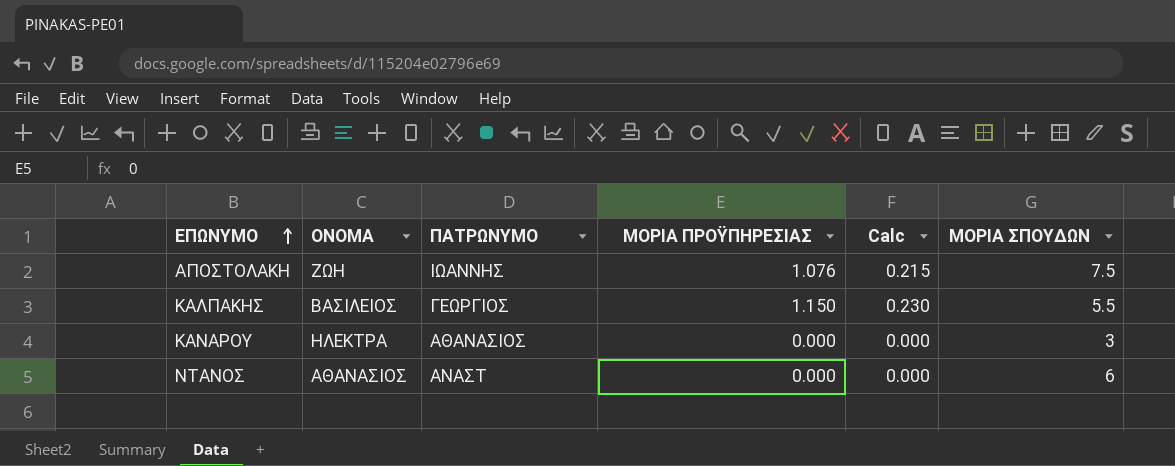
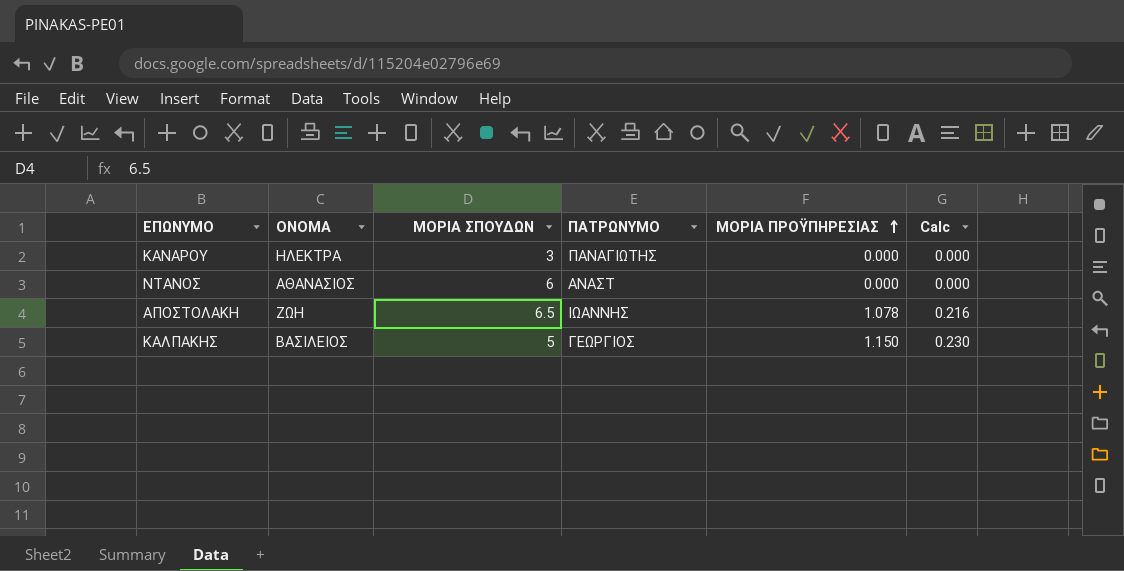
row order: ΕΠΩΝΥΜΟ ascending -> ΜΟΡΙΑ ΠΡΟΫΠΗΡΕΣΙΑΣ ascending
column ΜΟΡΙΑ ΣΠΟΥΔΩΝ | position: 6 -> 3
ΚΑΝΑΡΟΥ | ΠΑΤΡΩΝΥΜΟ: ΑΘΑΝΑΣΙΟΣ -> ΠΑΝΑΓΙΩΤΗΣ
ΑΠΟΣΤΟΛΑΚΗ | ΜΟΡΙΑ ΣΠΟΥΔΩΝ: 7.5 -> 6.5
ΑΠΟΣΤΟΛΑΚΗ | ΜΟΡΙΑ ΠΡΟΫΠΗΡΕΣΙΑΣ: 1.076 -> 1.078
ΑΠΟΣΤΟΛΑΚΗ | Calc: 0.215 -> 0.216
ΚΑΛΠΑΚΗΣ | ΜΟΡΙΑ ΣΠΟΥΔΩΝ: 5.5 -> 5

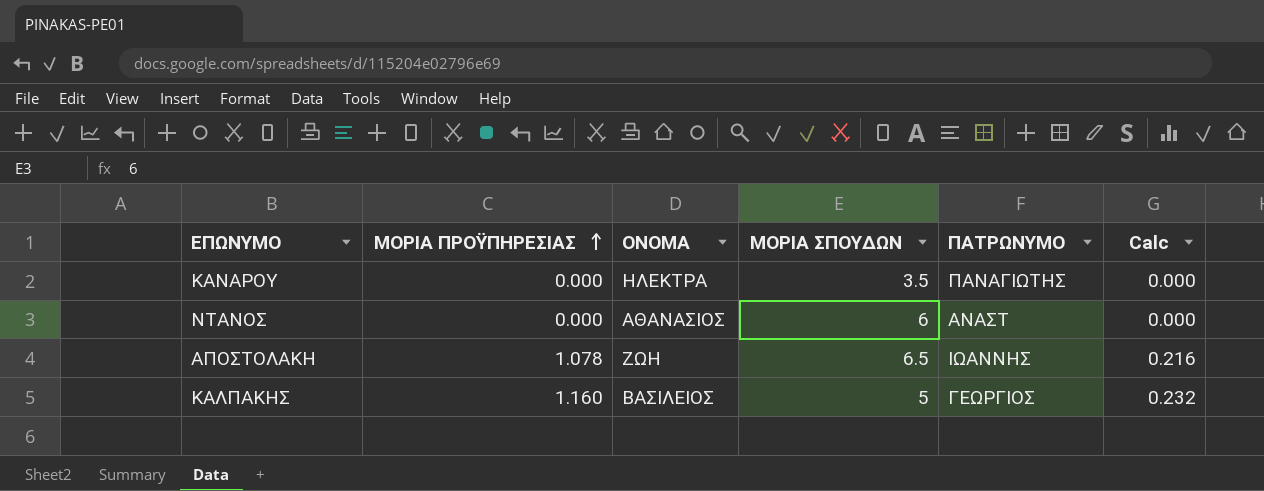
column ΜΟΡΙΑ ΠΡΟΫΠΗΡΕΣΙΑΣ | position: 5 -> 2
ΚΑΝΑΡΟΥ | ΜΟΡΙΑ ΣΠΟΥΔΩΝ: 3 -> 3.5
ΚΑΛΠΑΚΗΣ | ΜΟΡΙΑ ΠΡΟΫΠΗΡΕΣΙΑΣ: 1.150 -> 1.160
ΚΑΛΠΑΚΗΣ | Calc: 0.230 -> 0.232

